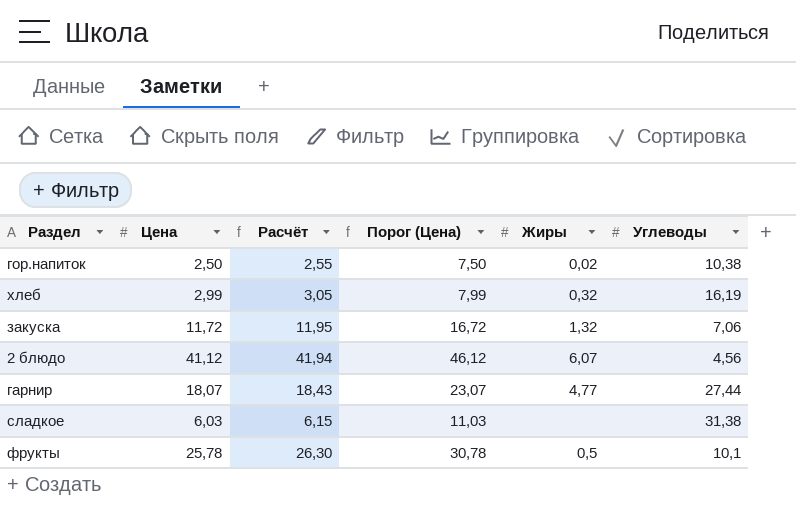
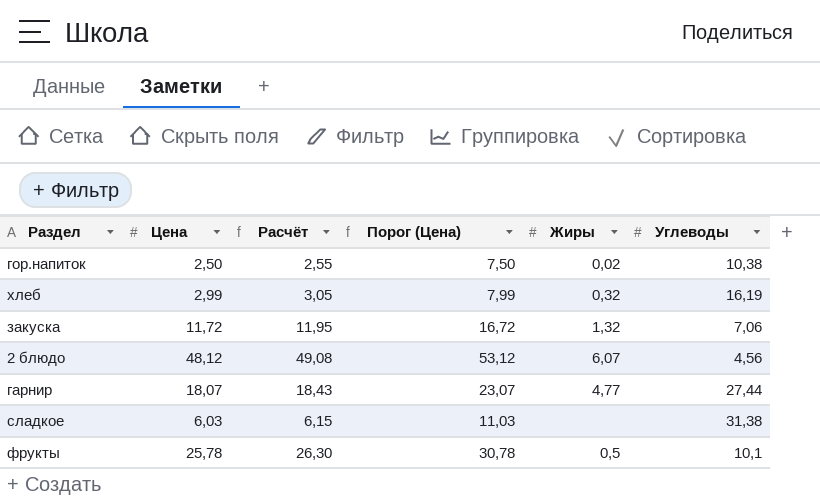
2 блюдо | Цена: 41,12 -> 48,12
2 блюдо | Расчёт: 41,94 -> 49,08
2 блюдо | Порог (Цена): 46,12 -> 53,12

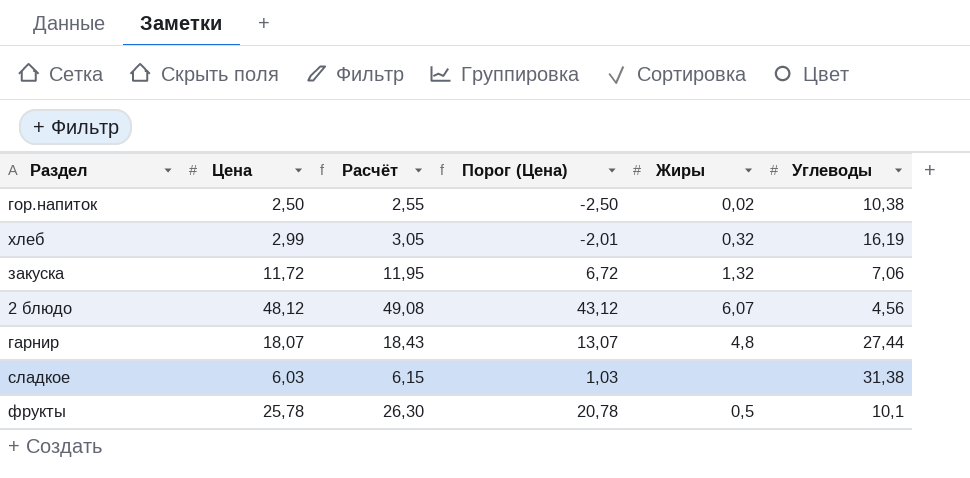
column Порог (Цена) | formula: [Цена] + 5 -> [Цена] - 5
гарнир | Жиры: 4,77 -> 4,8

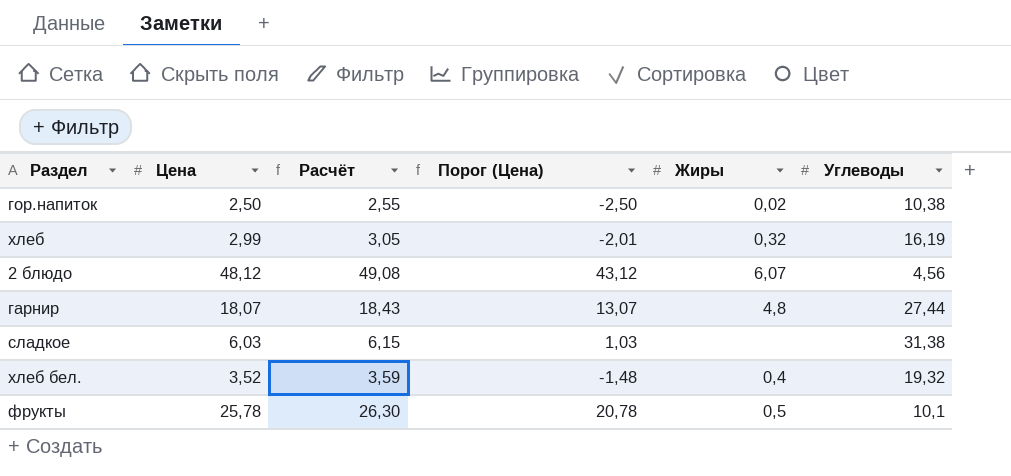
row закуска: 11,72 | 11,95 | 6,72 | 1,32 | 7,06 -> none
row хлеб бел.: none -> 3,52 | 3,59 | -1,48 | 0,4 | 19,32

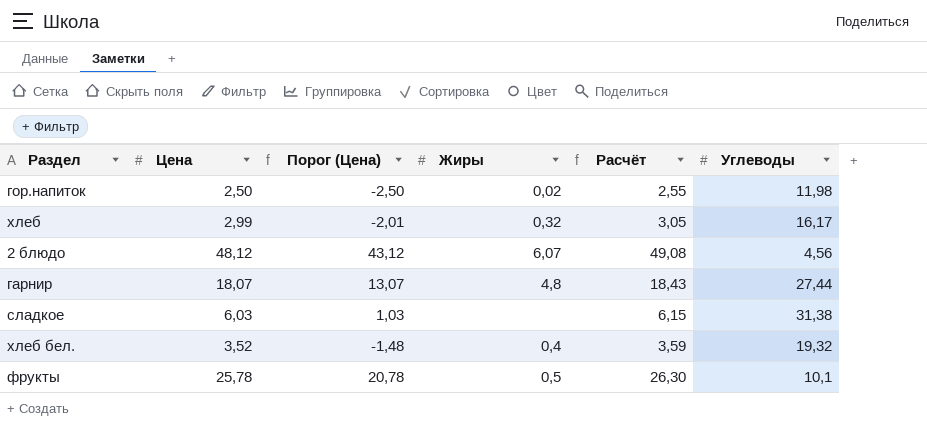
column Расчёт | position: 3 -> 5
гор.напиток | Углеводы: 10,38 -> 11,98
хлеб | Углеводы: 16,19 -> 16,17

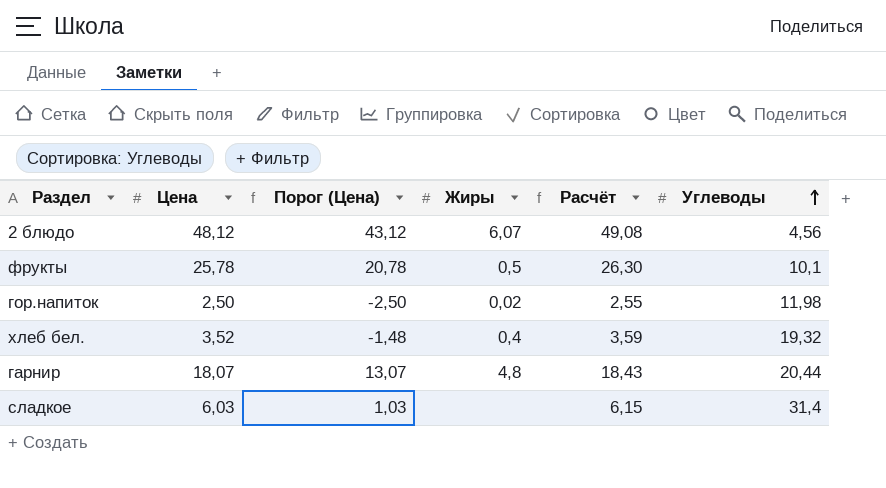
row order: none -> Углеводы ascending
row хлеб: 2,99 | -2,01 | 0,32 | 3,05 | 16,17 -> none
гарнир | Углеводы: 27,44 -> 20,44
сладкое | Углеводы: 31,38 -> 31,4

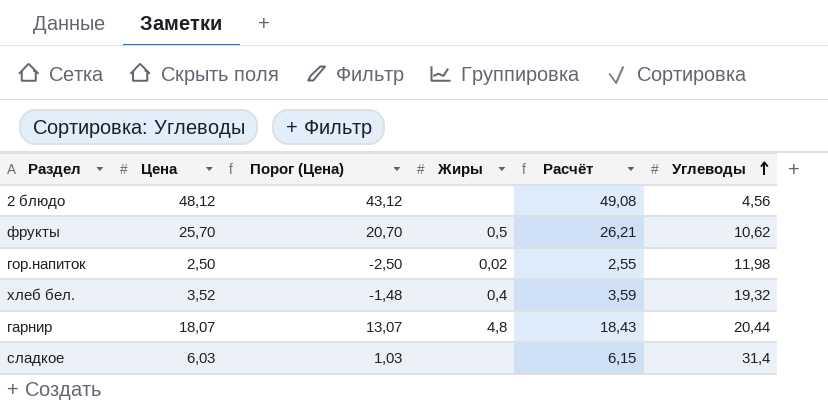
2 блюдо | Жиры: 6,07 -> none
фрукты | Цена: 25,78 -> 25,70
фрукты | Порог (Цена): 20,78 -> 20,70
фрукты | Расчёт: 26,30 -> 26,21
фрукты | Углеводы: 10,1 -> 10,62

